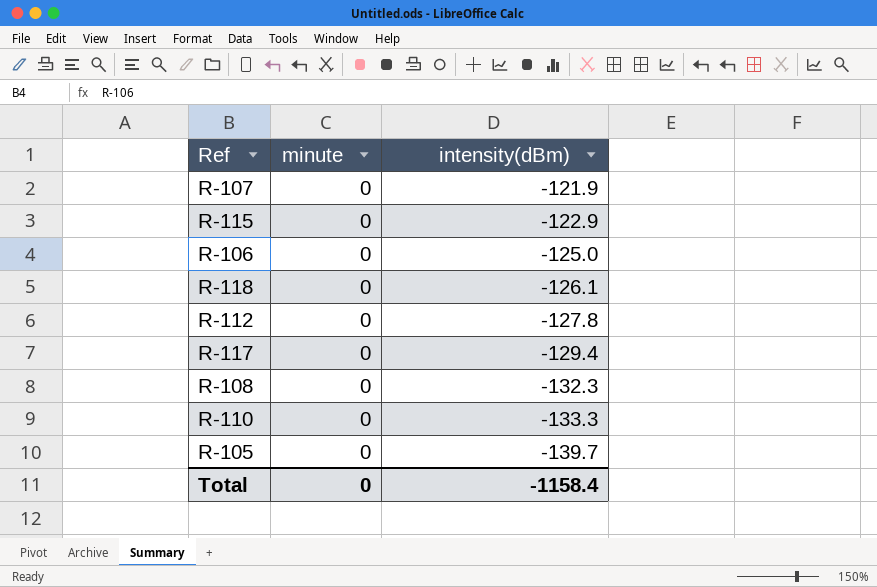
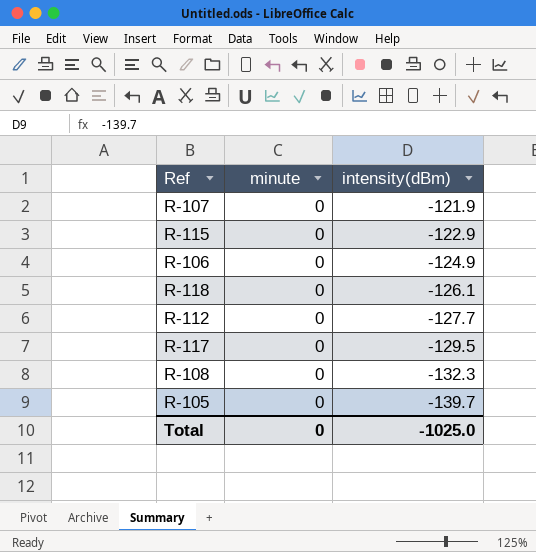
row R-110: 0 | -133.3 -> none
R-106 | intensity(dBm): -125.0 -> -124.9
R-112 | intensity(dBm): -127.8 -> -127.7
R-117 | intensity(dBm): -129.4 -> -129.5
Total | intensity(dBm): -1158.4 -> -1025.0

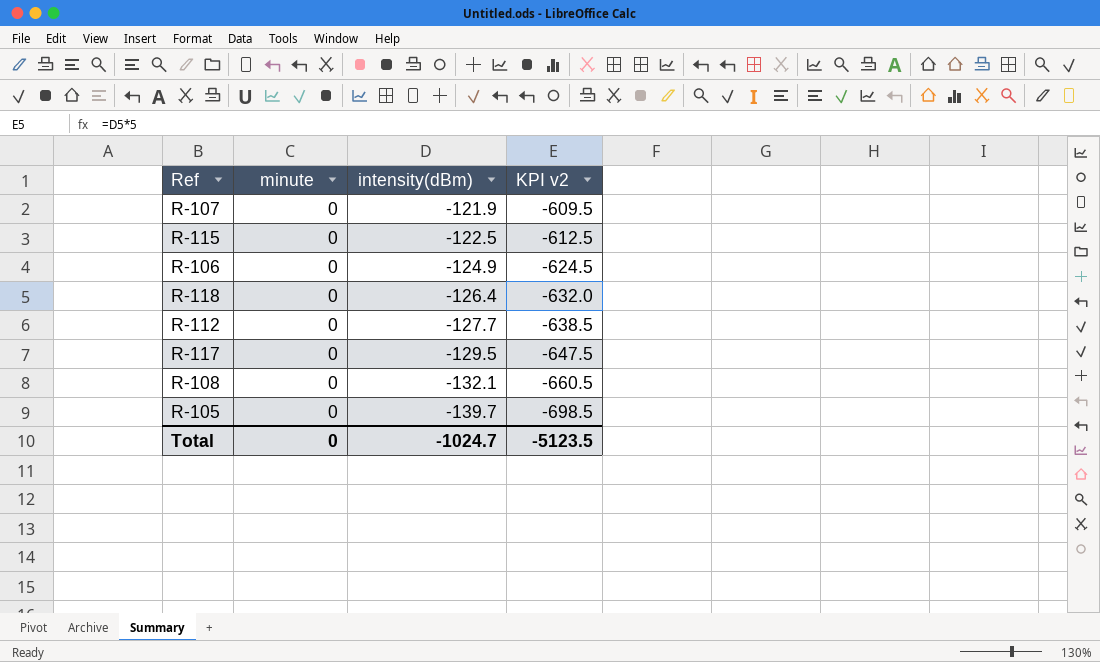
column KPI v2 | formula: none -> [intensity(dBm)] * 5
R-115 | intensity(dBm): -122.9 -> -122.5
R-118 | intensity(dBm): -126.1 -> -126.4
R-108 | intensity(dBm): -132.3 -> -132.1
Total | intensity(dBm): -1025.0 -> -1024.7

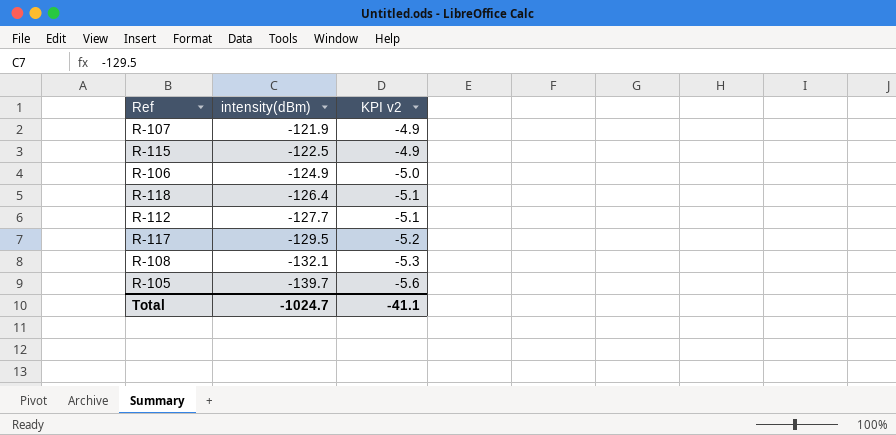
column minute | position: 2 -> none
column KPI v2 | formula: [intensity(dBm)] * 5 -> [intensity(dBm)] * 0.04
Total | KPI v2: -5123.5 -> -41.1

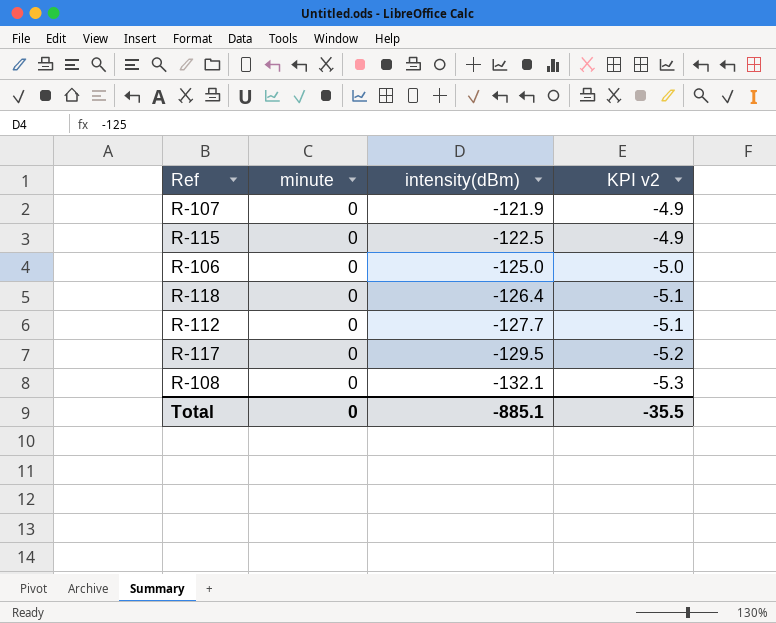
column minute | position: none -> 2
row R-105: -139.7 | -5.6 -> none
R-106 | intensity(dBm): -124.9 -> -125.0
Total | intensity(dBm): -1024.7 -> -885.1
Total | KPI v2: -41.1 -> -35.5

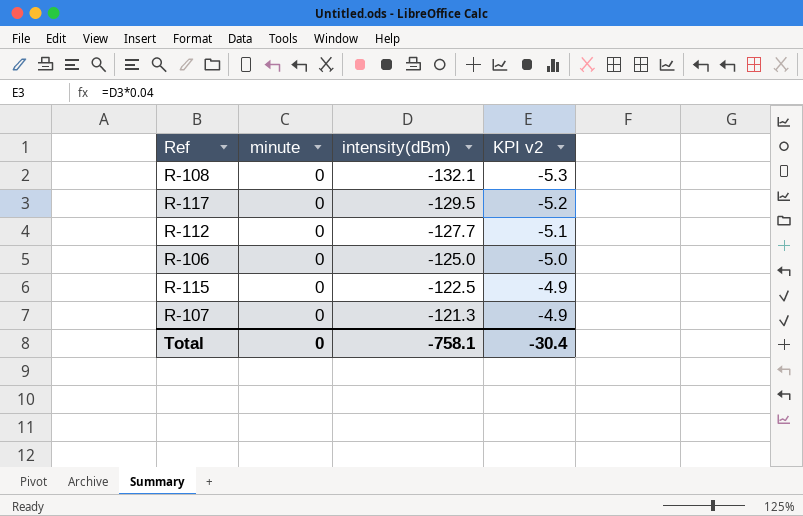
row order: intensity(dBm) descending -> intensity(dBm) ascending
row R-118: 0 | -126.4 | -5.1 -> none
R-107 | intensity(dBm): -121.9 -> -121.3
Total | intensity(dBm): -885.1 -> -758.1
Total | KPI v2: -35.5 -> -30.4

